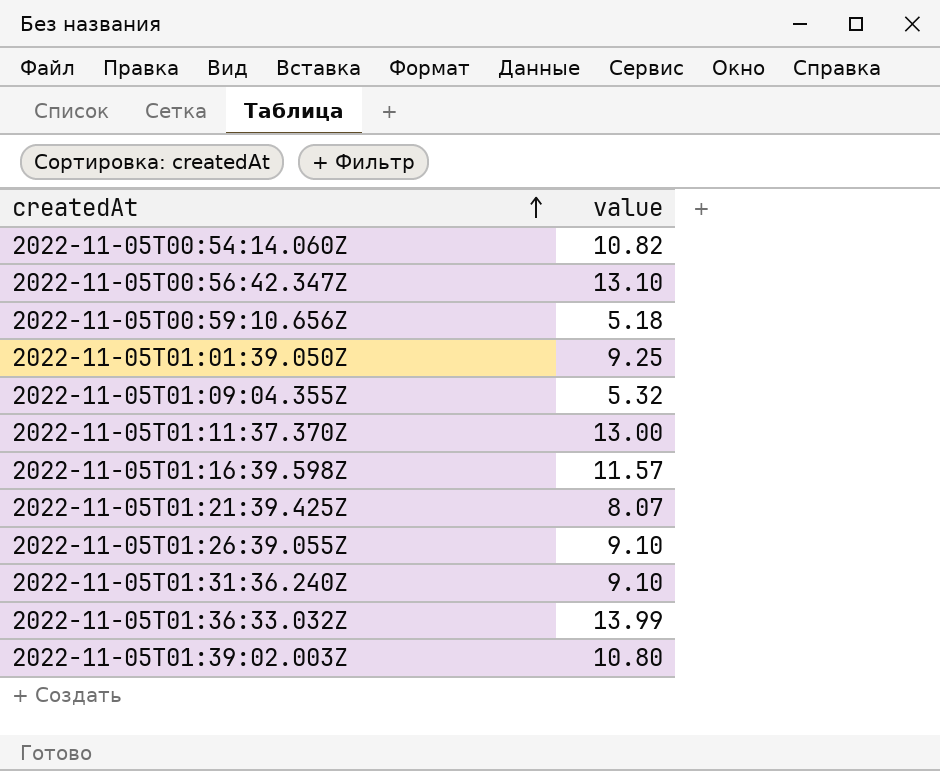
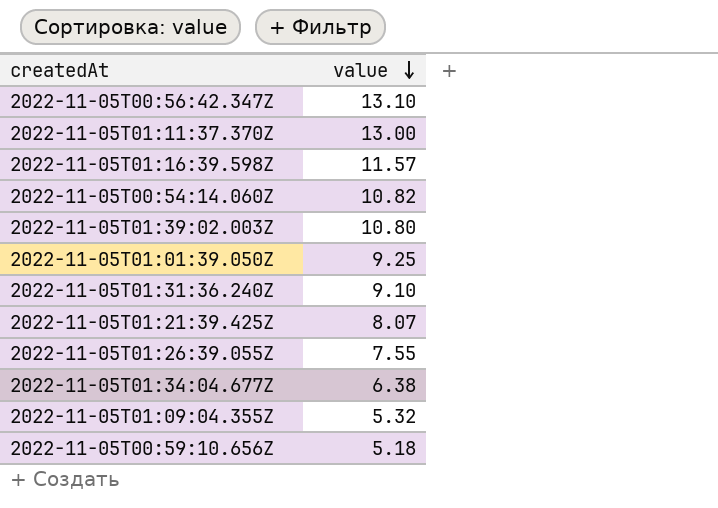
row order: createdAt ascending -> value descending
row 2022-11-05T01:36:33.032Z: 13.99 -> none
2022-11-05T01:26:39.055Z | value: 9.10 -> 7.55
row 2022-11-05T01:34:04.677Z: none -> 6.38

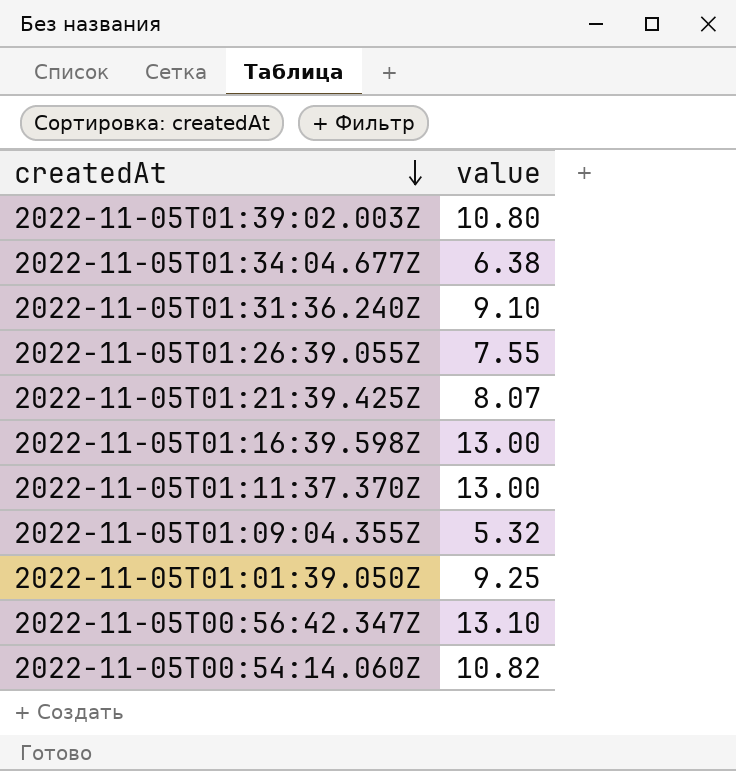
row order: value descending -> createdAt descending
row 2022-11-05T00:59:10.656Z: 5.18 -> none
2022-11-05T01:16:39.598Z | value: 11.57 -> 13.00

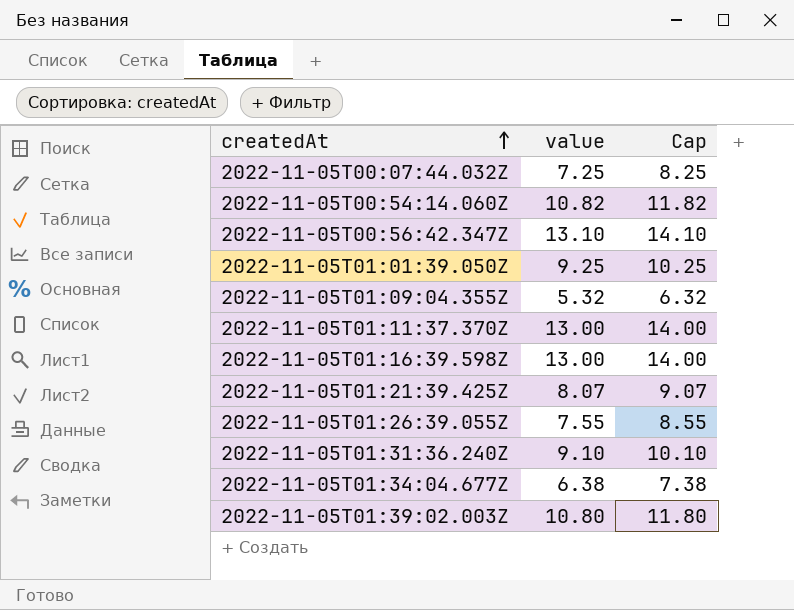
row order: createdAt descending -> createdAt ascending
column Cap | formula: none -> [value] + 1
row 2022-11-05T00:07:44.032Z: none -> 7.25 | 8.25

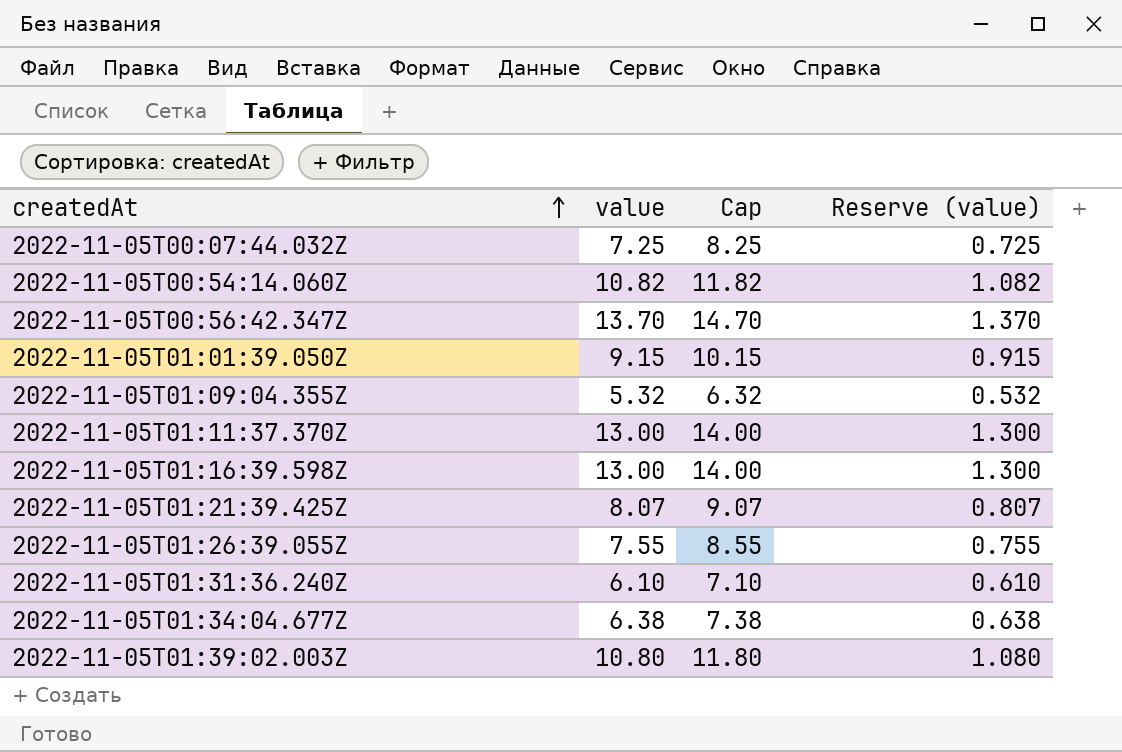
column Reserve (value) | formula: none -> [value] * 0.1
2022-11-05T00:56:42.347Z | value: 13.10 -> 13.70
2022-11-05T00:56:42.347Z | Cap: 14.10 -> 14.70
2022-11-05T01:01:39.050Z | value: 9.25 -> 9.15
2022-11-05T01:01:39.050Z | Cap: 10.25 -> 10.15
2022-11-05T01:31:36.240Z | value: 9.10 -> 6.10
2022-11-05T01:31:36.240Z | Cap: 10.10 -> 7.10

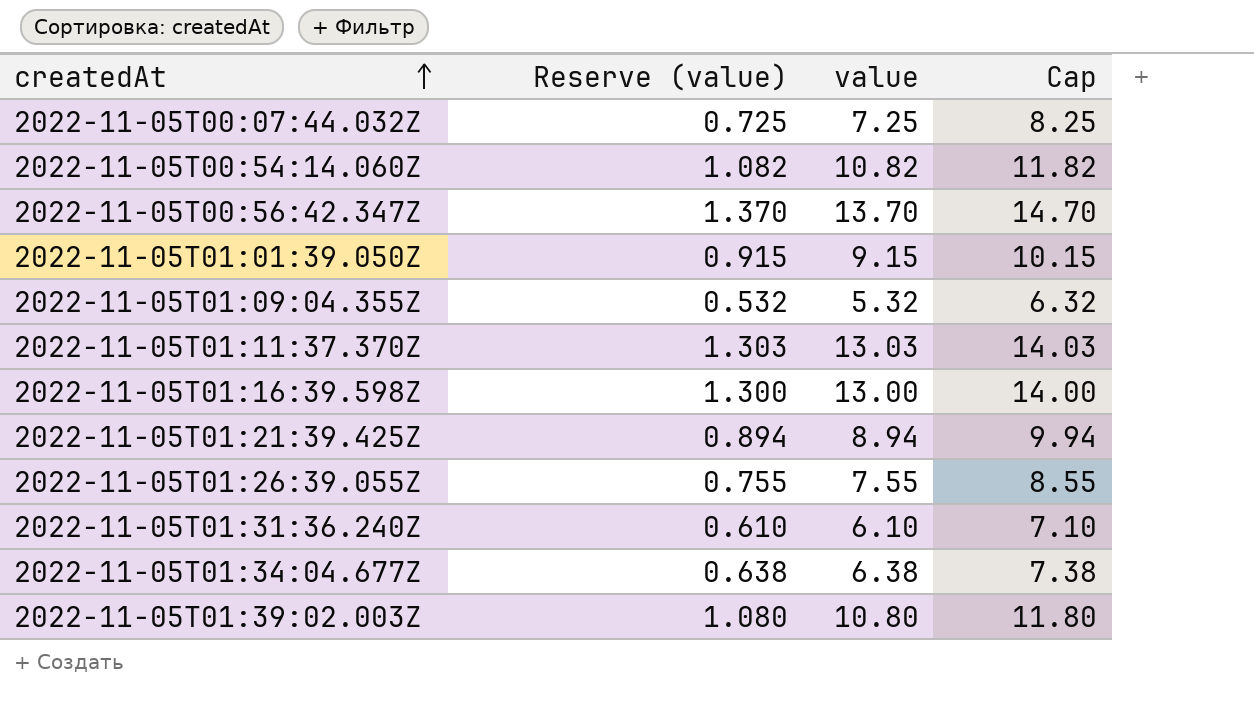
column Reserve (value) | position: 4 -> 2
2022-11-05T01:11:37.370Z | Reserve (value): 1.300 -> 1.303
2022-11-05T01:11:37.370Z | value: 13.00 -> 13.03
2022-11-05T01:11:37.370Z | Cap: 14.00 -> 14.03
2022-11-05T01:21:39.425Z | Reserve (value): 0.807 -> 0.894
2022-11-05T01:21:39.425Z | value: 8.07 -> 8.94
2022-11-05T01:21:39.425Z | Cap: 9.07 -> 9.94

